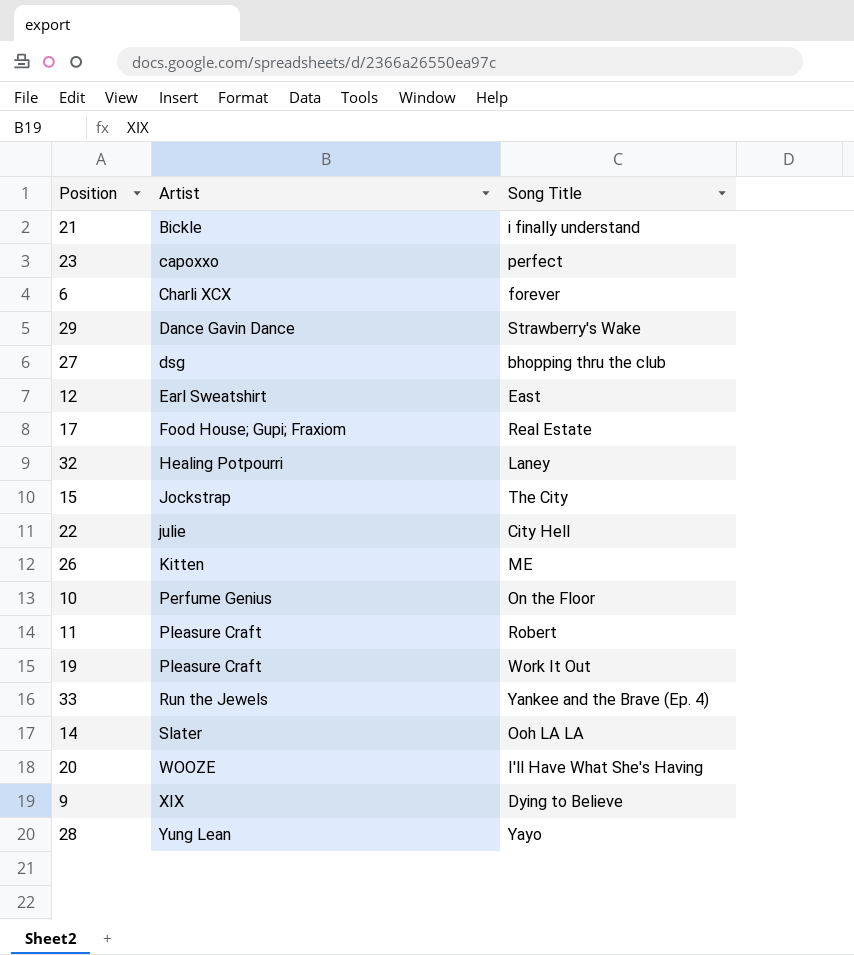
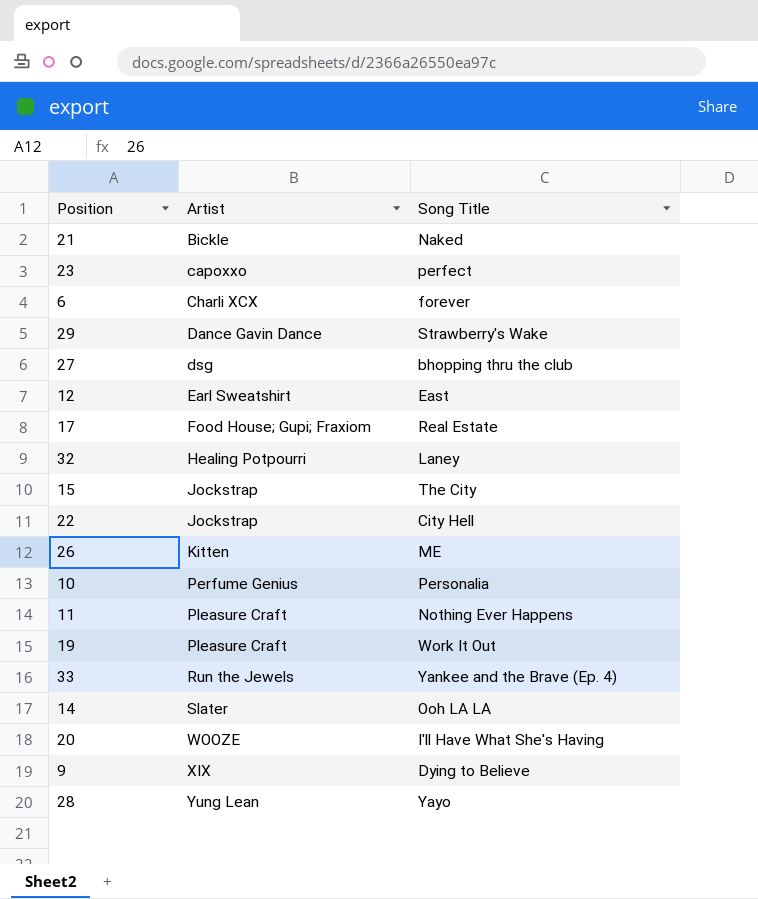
21 | Song Title: i finally understand -> Naked
22 | Artist: julie -> Jockstrap
10 | Song Title: On the Floor -> Personalia
11 | Song Title: Robert -> Nothing Ever Happens

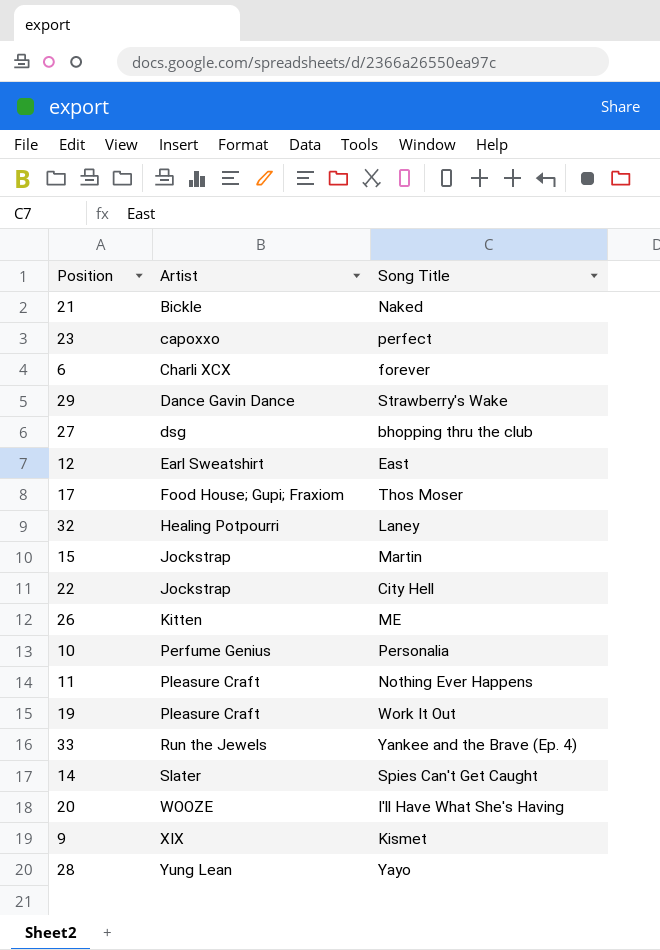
17 | Song Title: Real Estate -> Thos Moser
15 | Song Title: The City -> Martin
14 | Song Title: Ooh LA LA -> Spies Can't Get Caught
9 | Song Title: Dying to Believe -> Kismet

